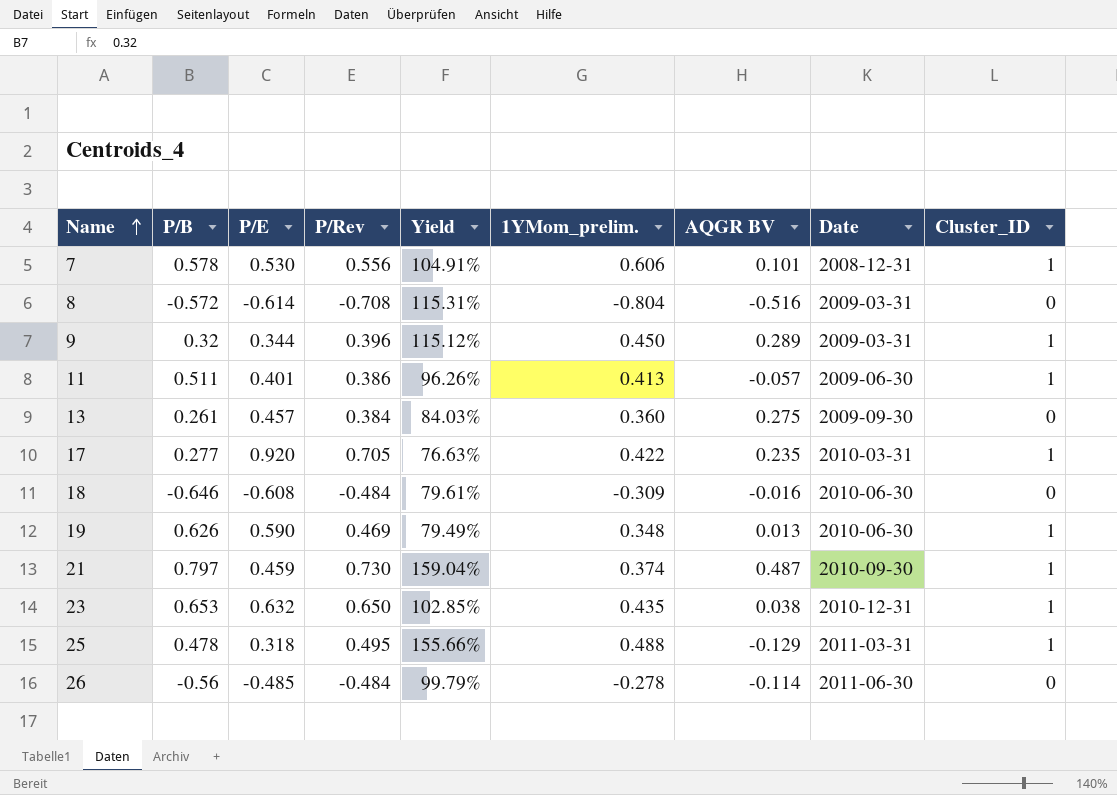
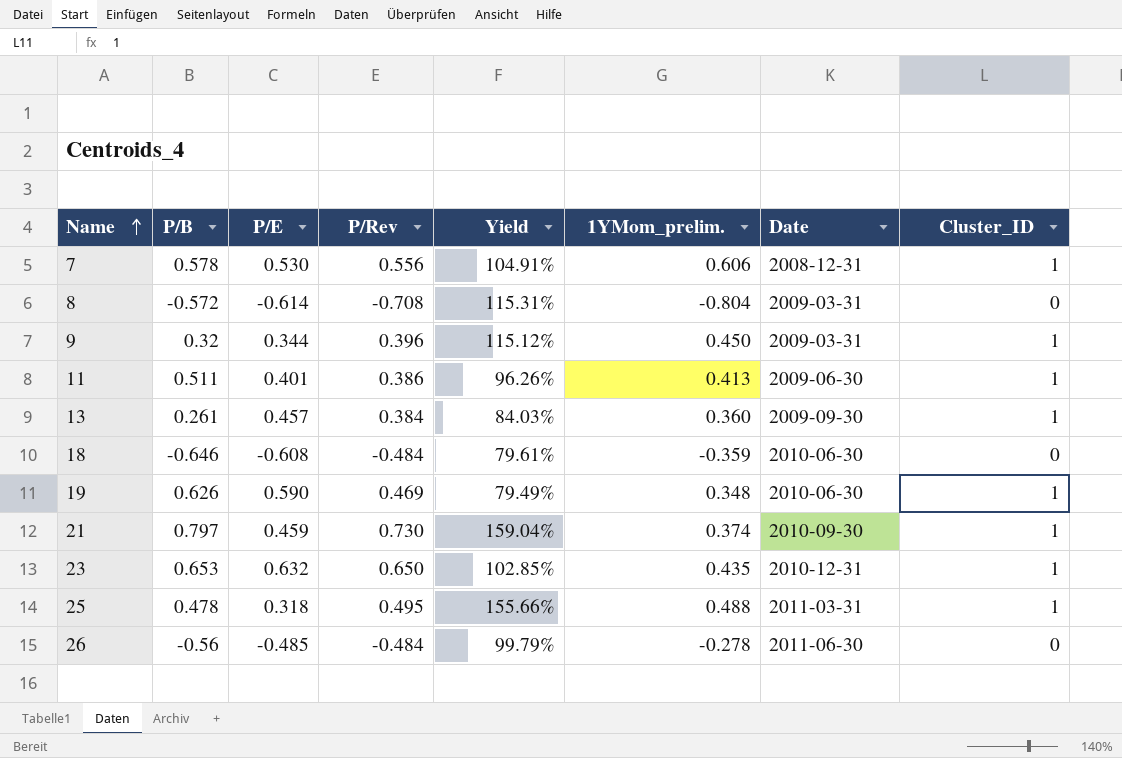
column AQGR BV | position: 7 -> none
row 17: 0.277 | 0.920 | 0.705 | 76.63% | 0.422 | 0.235 | 2010-03-31 | 1 -> none
13 | Cluster_ID: 0 -> 1
18 | 1YMom_prelim.: -0.309 -> -0.359

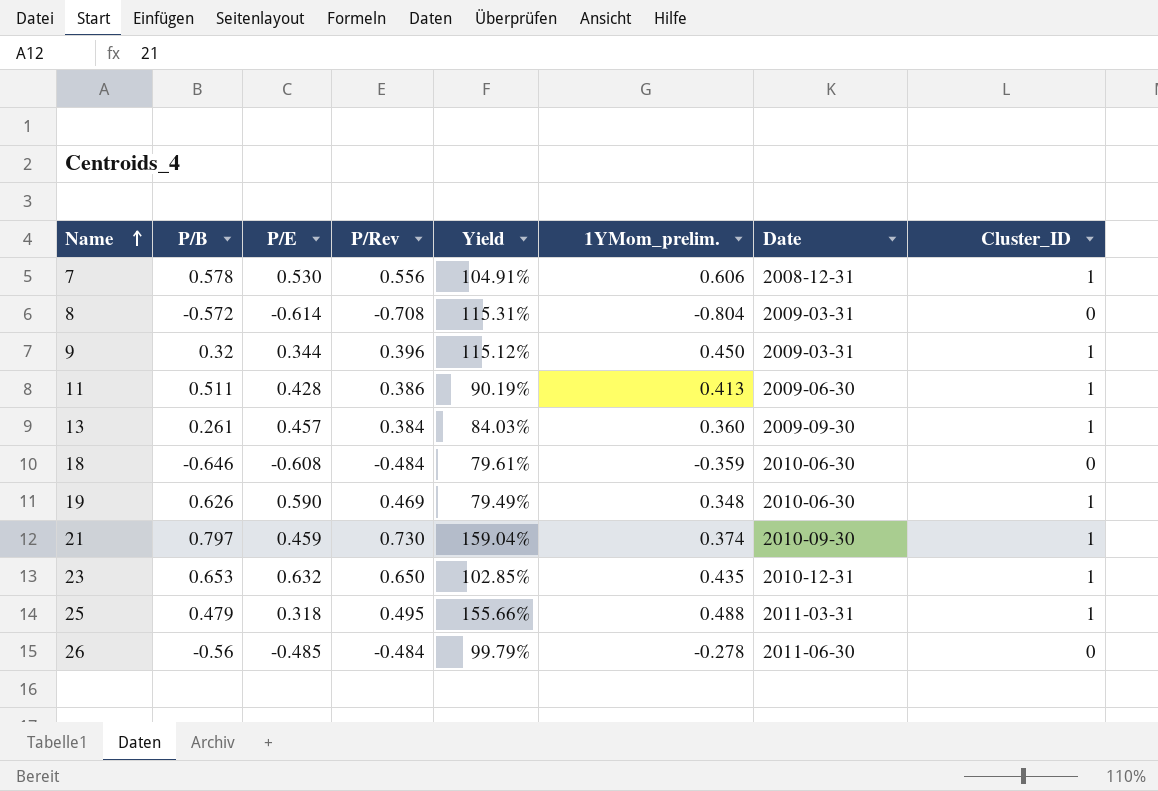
11 | P/E: 0.401 -> 0.428
11 | Yield: 96.26% -> 90.19%
25 | P/B: 0.478 -> 0.479

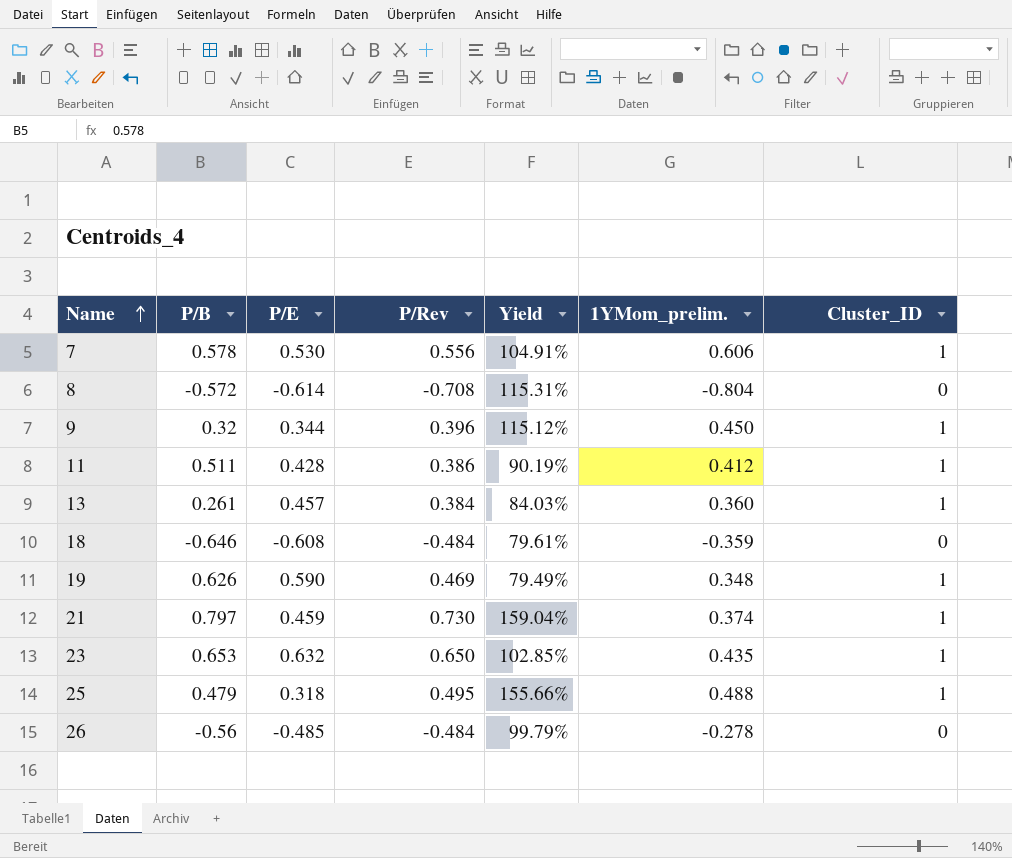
column Date | position: 7 -> none
11 | 1YMom_prelim.: 0.413 -> 0.412

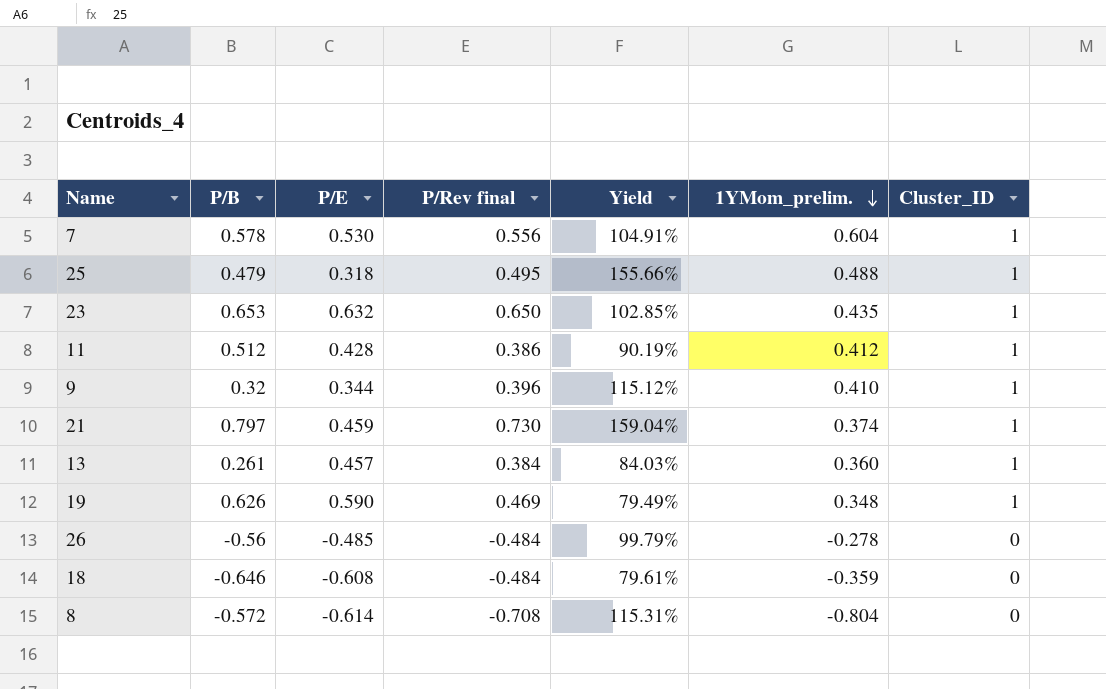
row order: Name ascending -> 1YMom_prelim. descending
column name: P/Rev -> P/Rev final
7 | 1YMom_prelim.: 0.606 -> 0.604
11 | P/B: 0.511 -> 0.512
9 | 1YMom_prelim.: 0.450 -> 0.410

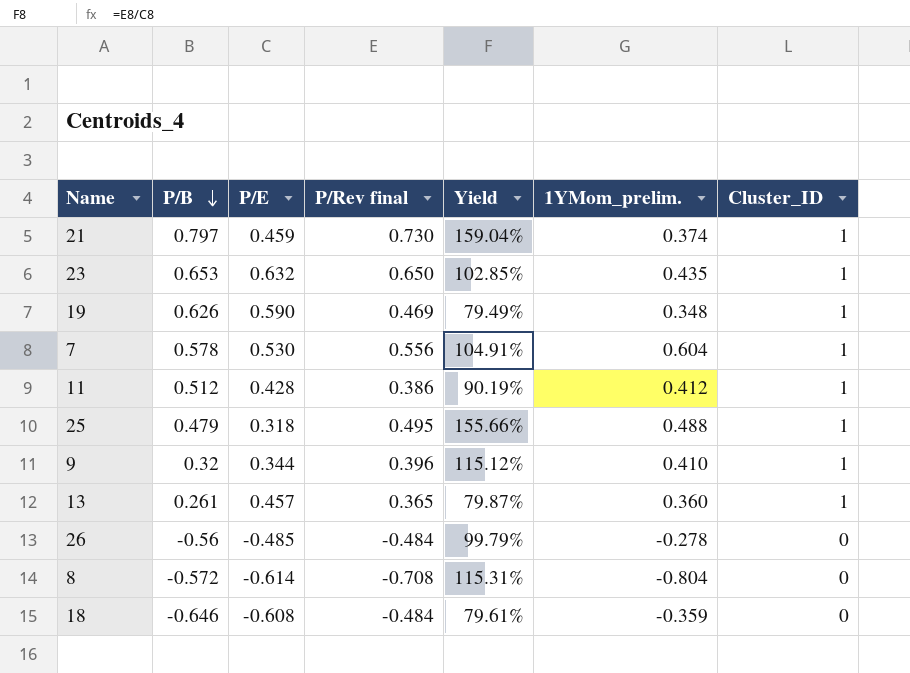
row order: 1YMom_prelim. descending -> P/B descending
13 | P/Rev final: 0.384 -> 0.365
13 | Yield: 84.03% -> 79.87%

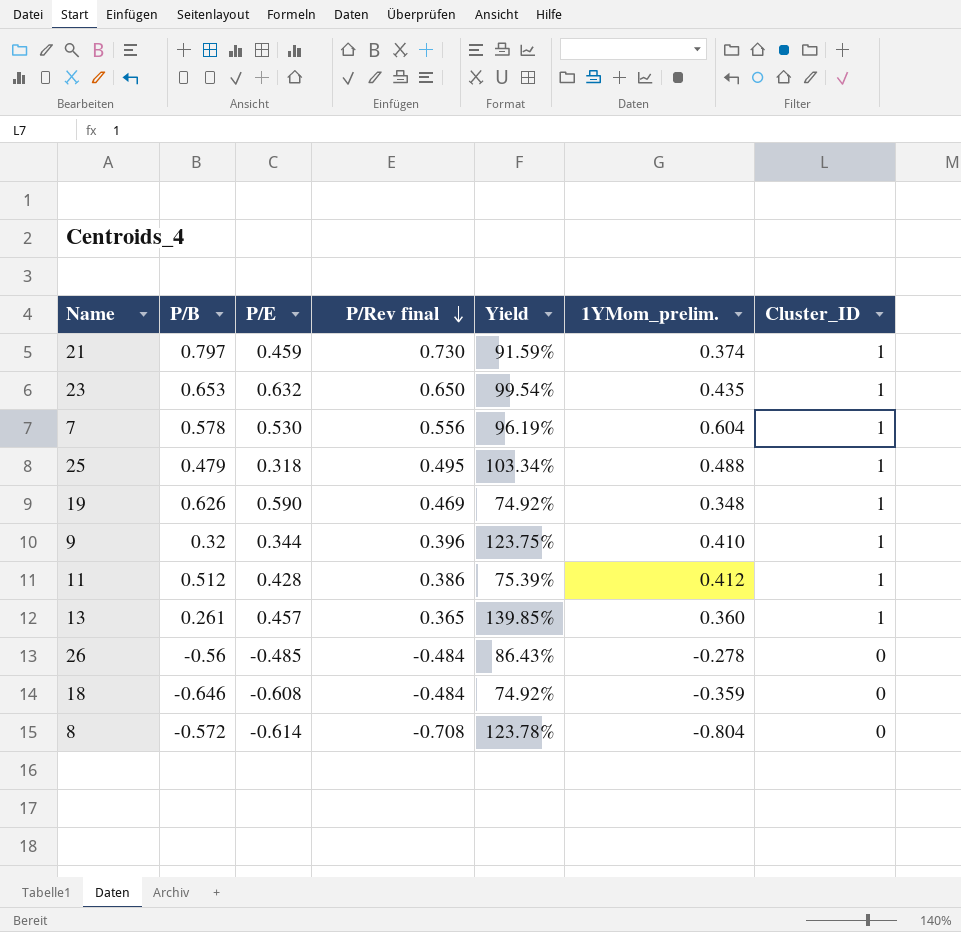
row order: P/B descending -> P/Rev final descending
column Yield | formula: [P/Rev final] / [P/E] -> [P/Rev final] / [P/B]

